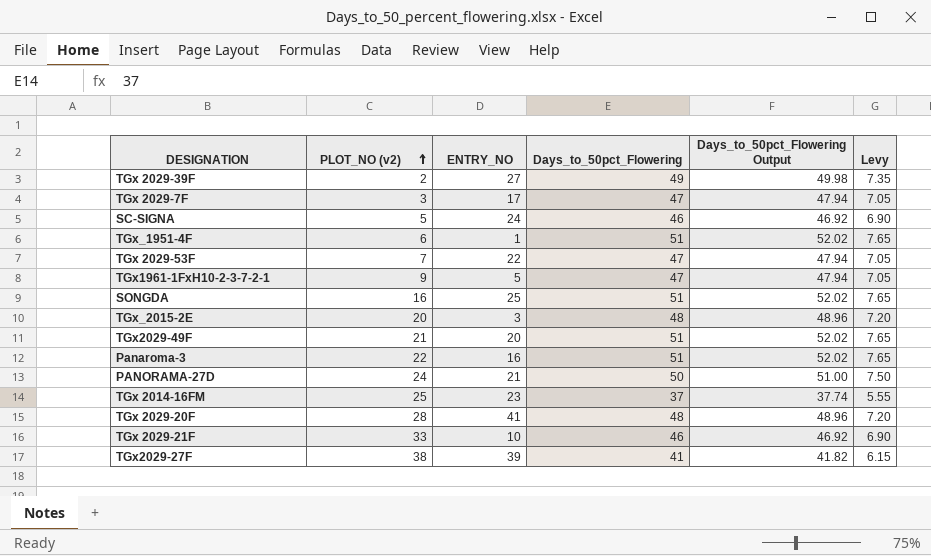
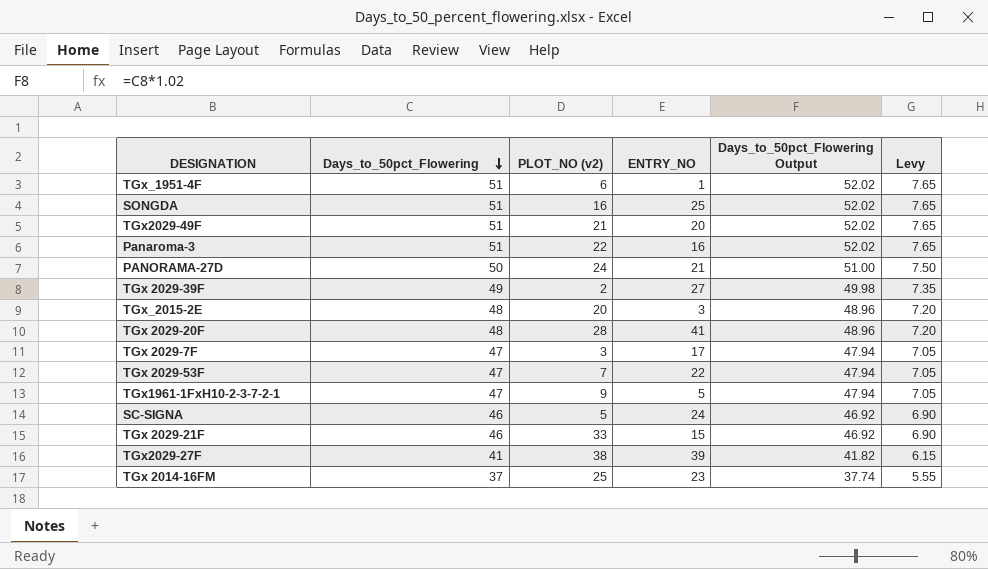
row order: PLOT_NO (v2) ascending -> Days_to_50pct_Flowering descending
column Days_to_50pct_Flowering | position: 4 -> 2
TGx 2029-21F | ENTRY_NO: 10 -> 15

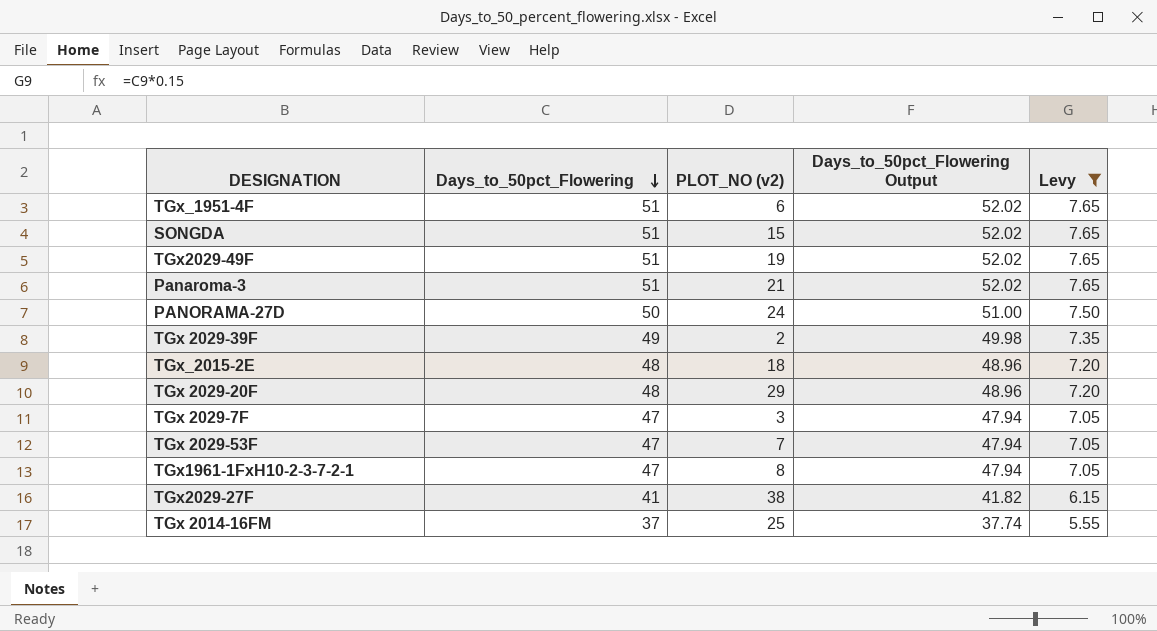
filter: none -> Levy != 6.90
column ENTRY_NO | position: 4 -> none
SONGDA | PLOT_NO (v2): 16 -> 15
TGx2029-49F | PLOT_NO (v2): 21 -> 19
Panaroma-3 | PLOT_NO (v2): 22 -> 21
TGx_2015-2E | PLOT_NO (v2): 20 -> 18
TGx 2029-20F | PLOT_NO (v2): 28 -> 29
TGx1961-1FxH10-2-3-7-2-1 | PLOT_NO (v2): 9 -> 8

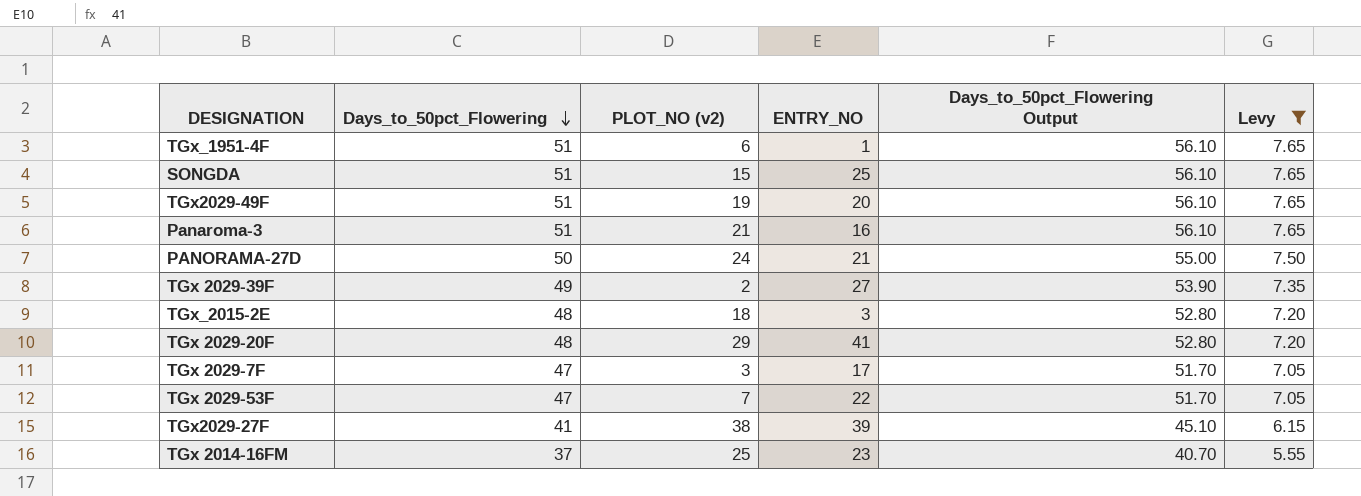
column ENTRY_NO | position: none -> 4
column Days_to_50pct_Flowering Output | formula: [Days_to_50pct_Flowering] * 1.02 -> [Days_to_50pct_Flowering] * 1.1
row TGx1961-1FxH10-2-3-7-2-1: 47 | 8 | 47.94 | 7.05 -> none

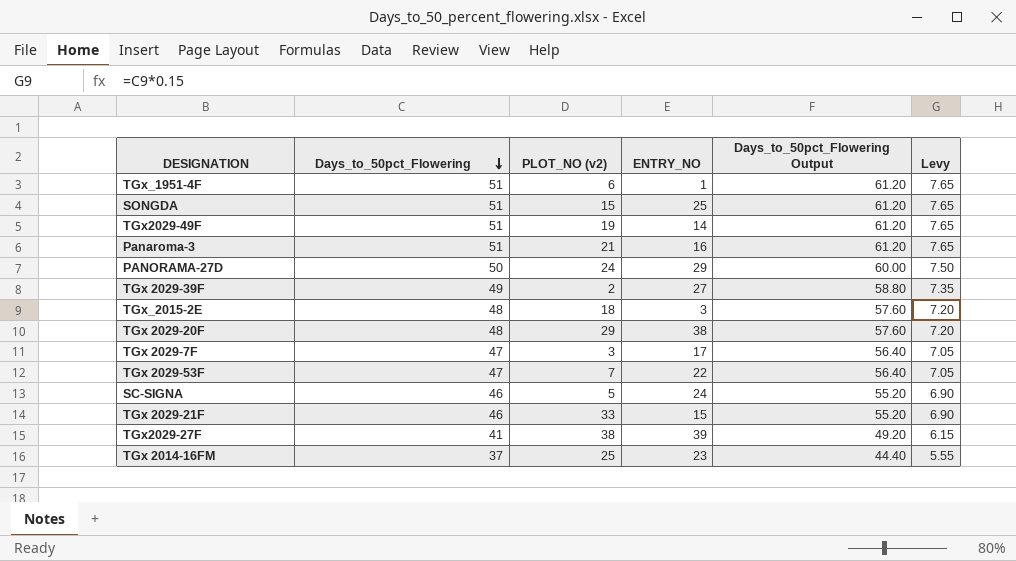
filter: Levy != 6.90 -> none
column Days_to_50pct_Flowering Output | formula: [Days_to_50pct_Flowering] * 1.1 -> [Days_to_50pct_Flowering] * 1.2
TGx2029-49F | ENTRY_NO: 20 -> 14
PANORAMA-27D | ENTRY_NO: 21 -> 29
TGx 2029-20F | ENTRY_NO: 41 -> 38

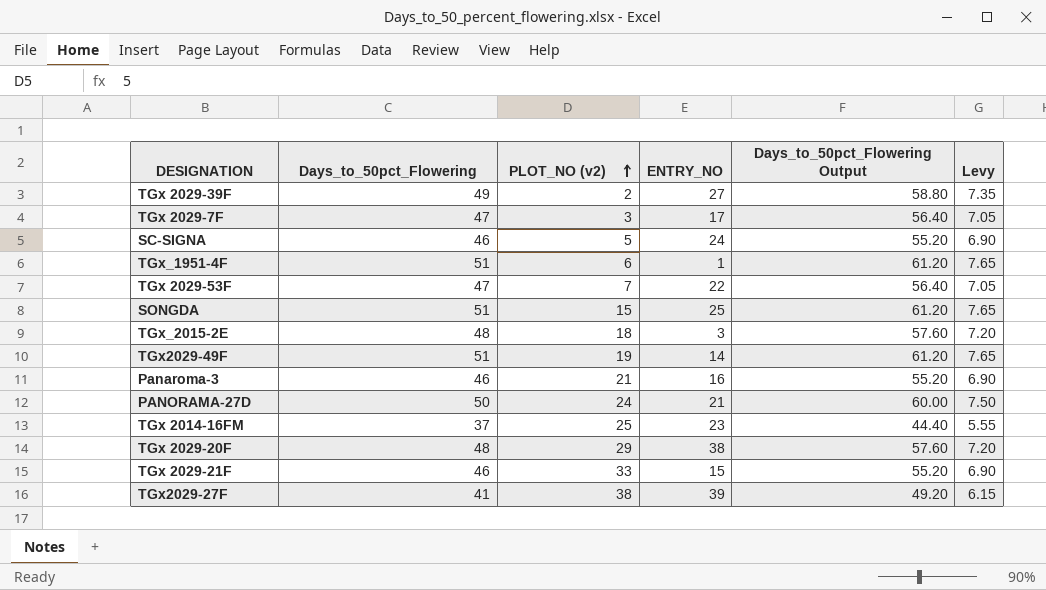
row order: Days_to_50pct_Flowering descending -> PLOT_NO (v2) ascending
Panaroma-3 | Days_to_50pct_Flowering: 51 -> 46
Panaroma-3 | Days_to_50pct_Flowering Output: 61.20 -> 55.20
Panaroma-3 | Levy: 7.65 -> 6.90
PANORAMA-27D | ENTRY_NO: 29 -> 21

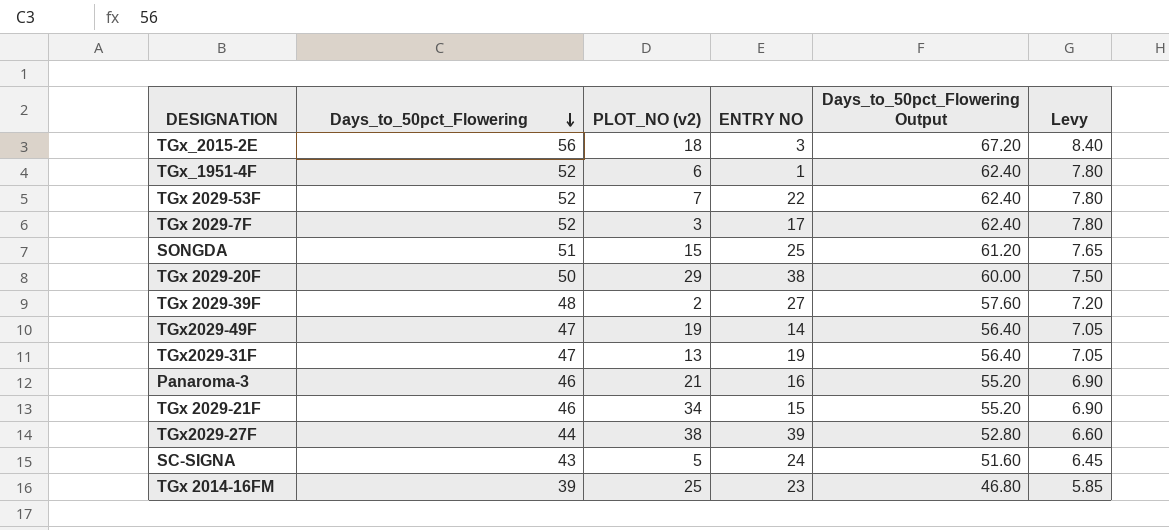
row order: PLOT_NO (v2) ascending -> Days_to_50pct_Flowering descending
column name: ENTRY_NO -> ENTRY NO
row PANORAMA-27D: 50 | 24 | 21 | 60.00 | 7.50 -> none
TGx_2015-2E | Days_to_50pct_Flowering: 48 -> 56
TGx_2015-2E | Days_to_50pct_Flowering Output: 57.60 -> 67.20
TGx_2015-2E | Levy: 7.20 -> 8.40
TGx_1951-4F | Days_to_50pct_Flowering: 51 -> 52
TGx_1951-4F | Days_to_50pct_Flowering Output: 61.20 -> 62.40
TGx_1951-4F | Levy: 7.65 -> 7.80
TGx 2029-53F | Days_to_50pct_Flowering: 47 -> 52
TGx 2029-53F | Days_to_50pct_Flowering Output: 56.40 -> 62.40
TGx 2029-53F | Levy: 7.05 -> 7.80
TGx 2029-7F | Days_to_50pct_Flowering: 47 -> 52
TGx 2029-7F | Days_to_50pct_Flowering Output: 56.40 -> 62.40
TGx 2029-7F | Levy: 7.05 -> 7.80
TGx 2029-20F | Days_to_50pct_Flowering: 48 -> 50
TGx 2029-20F | Days_to_50pct_Flowering Output: 57.60 -> 60.00
TGx 2029-20F | Levy: 7.20 -> 7.50
TGx 2029-39F | Days_to_50pct_Flowering: 49 -> 48
TGx 2029-39F | Days_to_50pct_Flowering Output: 58.80 -> 57.60
TGx 2029-39F | Levy: 7.35 -> 7.20
TGx2029-49F | Days_to_50pct_Flowering: 51 -> 47
TGx2029-49F | Days_to_50pct_Flowering Output: 61.20 -> 56.40
TGx2029-49F | Levy: 7.65 -> 7.05
row TGx2029-31F: none -> 47 | 13 | 19 | 56.40 | 7.05
TGx 2029-21F | PLOT_NO (v2): 33 -> 34
TGx2029-27F | Days_to_50pct_Flowering: 41 -> 44
TGx2029-27F | Days_to_50pct_Flowering Output: 49.20 -> 52.80
TGx2029-27F | Levy: 6.15 -> 6.60
SC-SIGNA | Days_to_50pct_Flowering: 46 -> 43
SC-SIGNA | Days_to_50pct_Flowering Output: 55.20 -> 51.60
SC-SIGNA | Levy: 6.90 -> 6.45
TGx 2014-16FM | Days_to_50pct_Flowering: 37 -> 39
TGx 2014-16FM | Days_to_50pct_Flowering Output: 44.40 -> 46.80
TGx 2014-16FM | Levy: 5.55 -> 5.85

